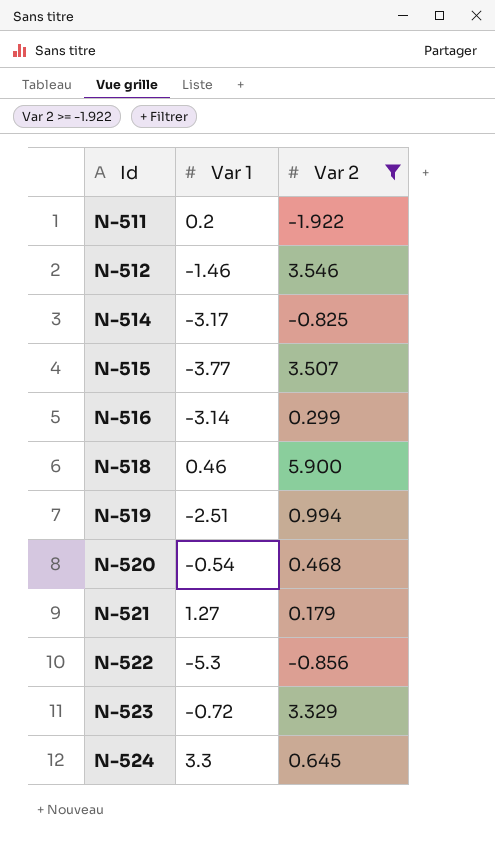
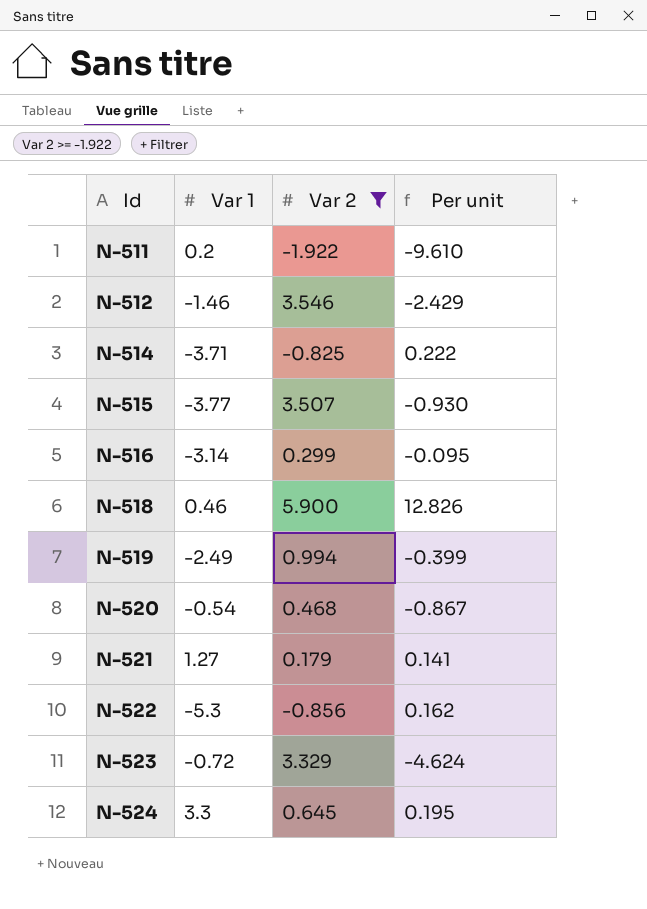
column Per unit | formula: none -> [Var 2] / [Var 1]
N-514 | Var 1: -3.17 -> -3.71
N-519 | Var 1: -2.51 -> -2.49

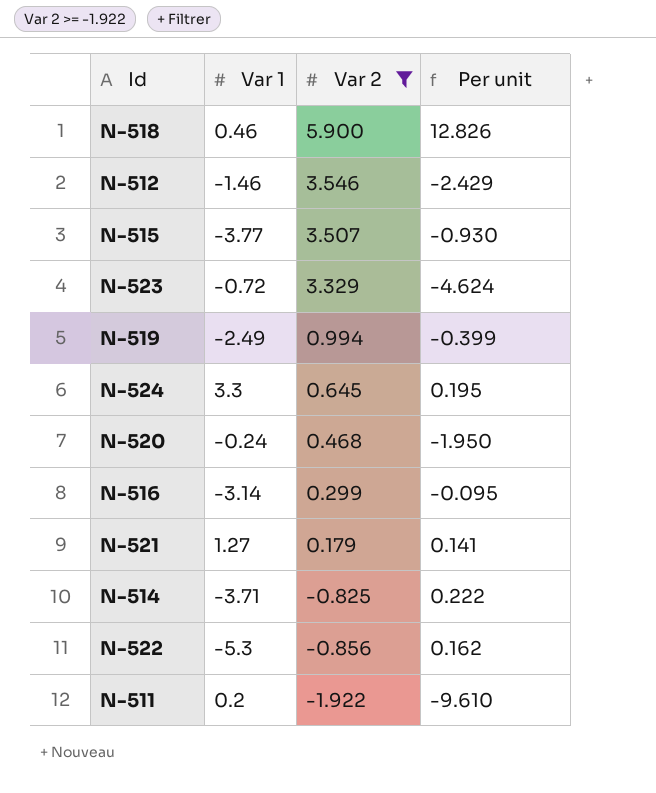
row order: Id ascending -> Var 2 descending
N-520 | Var 1: -0.54 -> -0.24
N-520 | Per unit: -0.867 -> -1.950

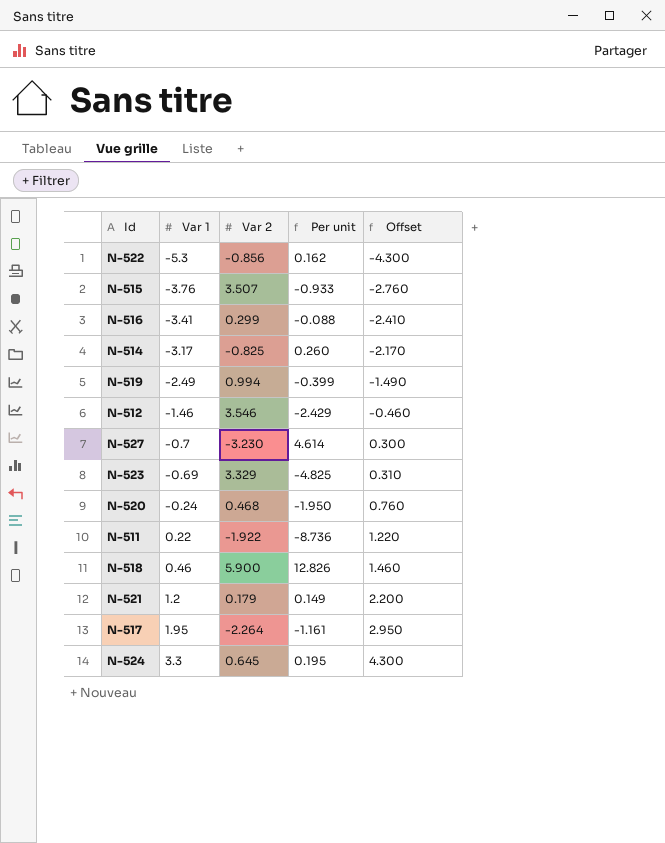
filter: Var 2 >= -1.922 -> none
row order: Var 2 descending -> Var 1 ascending
column Offset | formula: none -> [Var 1] + 1
N-515 | Var 1: -3.77 -> -3.76
N-515 | Per unit: -0.930 -> -0.933
N-516 | Var 1: -3.14 -> -3.41
N-516 | Per unit: -0.095 -> -0.088
N-514 | Var 1: -3.71 -> -3.17
N-514 | Per unit: 0.222 -> 0.260
N-523 | Var 1: -0.72 -> -0.69
N-523 | Per unit: -4.624 -> -4.825
N-511 | Var 1: 0.2 -> 0.22
N-511 | Per unit: -9.610 -> -8.736
N-521 | Var 1: 1.27 -> 1.2
N-521 | Per unit: 0.141 -> 0.149

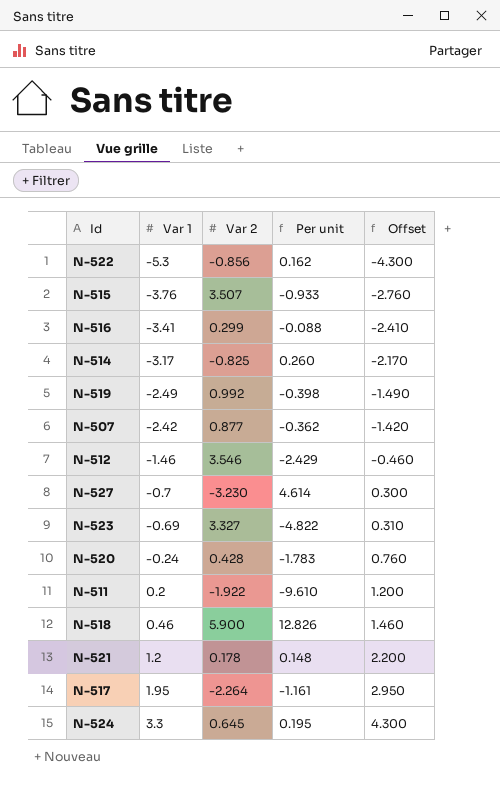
N-519 | Var 2: 0.994 -> 0.992
N-519 | Per unit: -0.399 -> -0.398
row N-507: none -> -2.42 | 0.877 | -0.362 | -1.420
N-523 | Var 2: 3.329 -> 3.327
N-523 | Per unit: -4.825 -> -4.822
N-520 | Var 2: 0.468 -> 0.428
N-520 | Per unit: -1.950 -> -1.783
N-511 | Var 1: 0.22 -> 0.2
N-511 | Per unit: -8.736 -> -9.610
N-511 | Offset: 1.220 -> 1.200
N-521 | Var 2: 0.179 -> 0.178
N-521 | Per unit: 0.149 -> 0.148

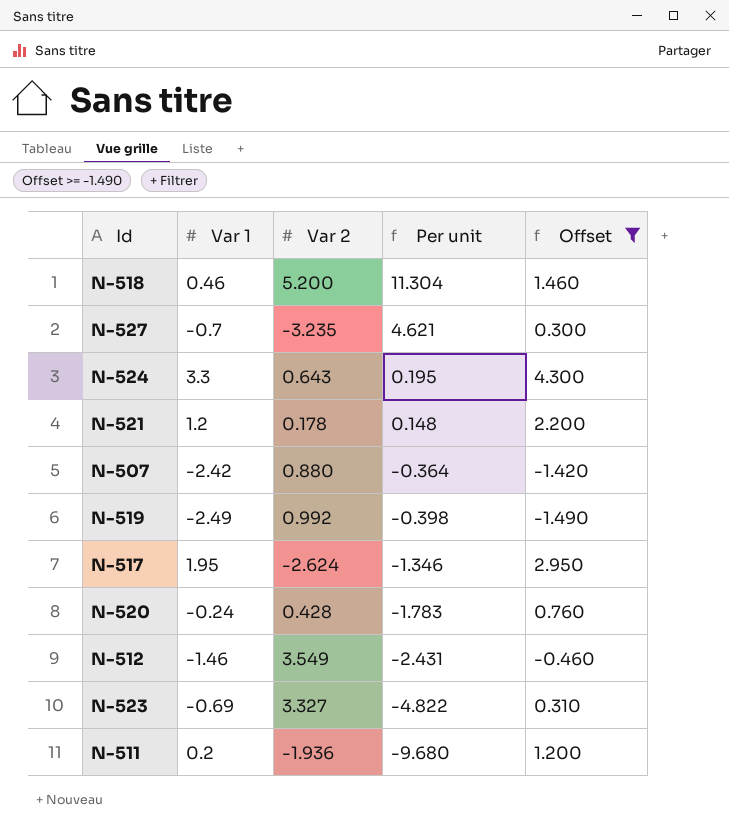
filter: none -> Offset >= -1.490
row order: Var 1 ascending -> Per unit descending
N-518 | Var 2: 5.900 -> 5.200
N-518 | Per unit: 12.826 -> 11.304
N-527 | Var 2: -3.230 -> -3.235
N-527 | Per unit: 4.614 -> 4.621
N-524 | Var 2: 0.645 -> 0.643
N-507 | Var 2: 0.877 -> 0.880
N-507 | Per unit: -0.362 -> -0.364
N-517 | Var 2: -2.264 -> -2.624
N-517 | Per unit: -1.161 -> -1.346
N-512 | Var 2: 3.546 -> 3.549
N-512 | Per unit: -2.429 -> -2.431
N-511 | Var 2: -1.922 -> -1.936
N-511 | Per unit: -9.610 -> -9.680

